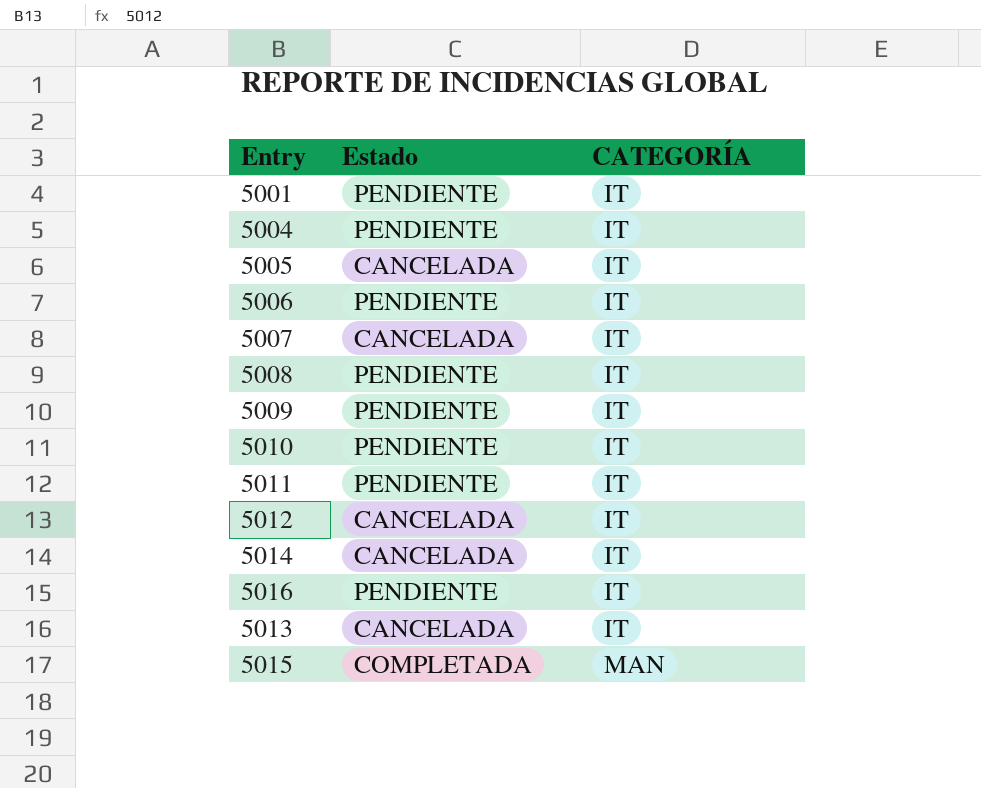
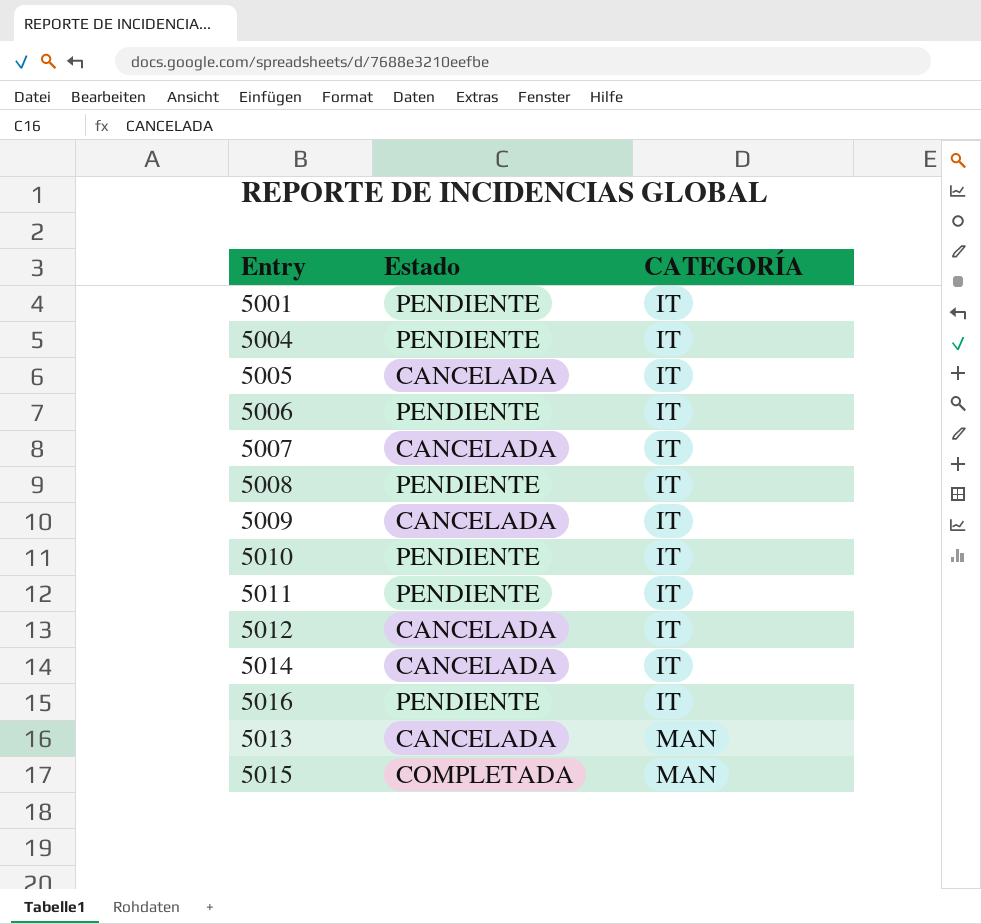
5009 | Estado: PENDIENTE -> CANCELADA
5013 | CATEGORÍA: IT -> MAN

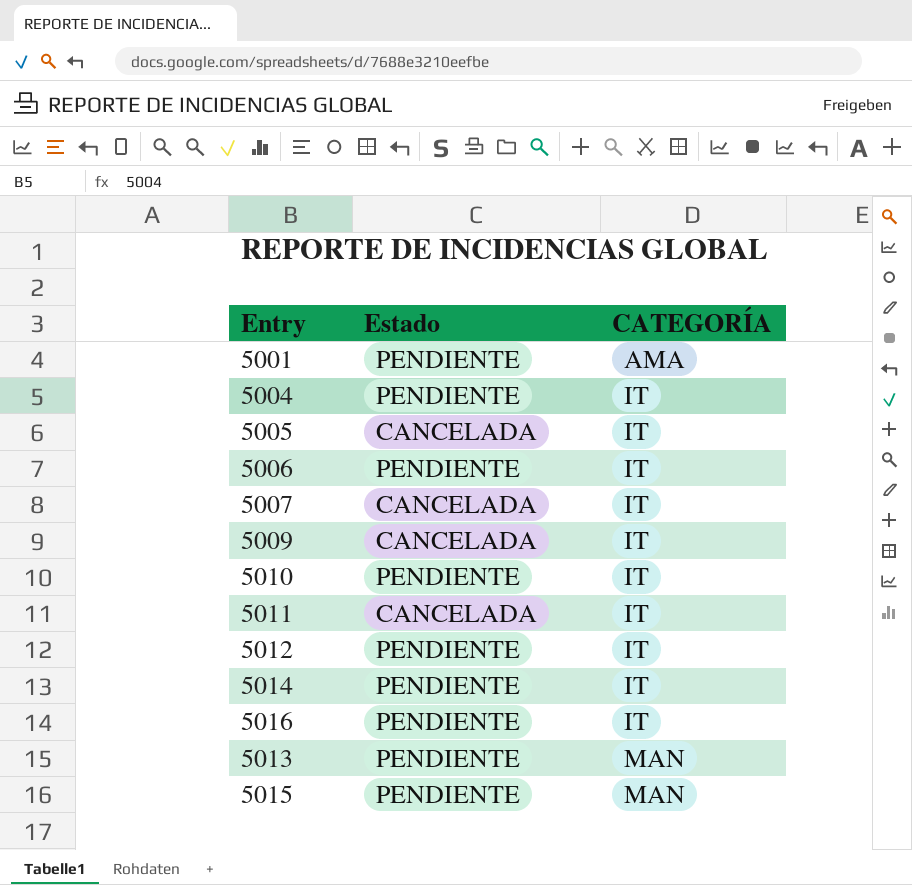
row 5008: PENDIENTE | IT -> none
5001 | CATEGORÍA: IT -> AMA
5011 | Estado: PENDIENTE -> CANCELADA
5012 | Estado: CANCELADA -> PENDIENTE
5014 | Estado: CANCELADA -> PENDIENTE
5013 | Estado: CANCELADA -> PENDIENTE
5015 | Estado: COMPLETADA -> PENDIENTE

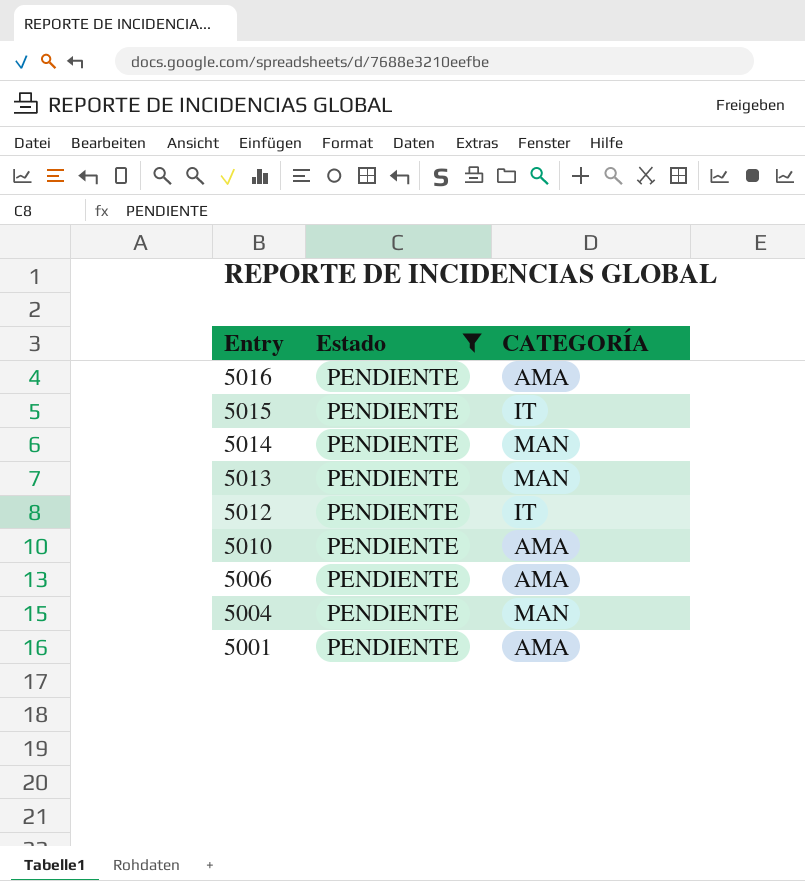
filter: none -> Estado = PENDIENTE
row order: CATEGORÍA ascending -> Entry descending
5016 | CATEGORÍA: IT -> AMA
5015 | CATEGORÍA: MAN -> IT
5014 | CATEGORÍA: IT -> MAN
5010 | CATEGORÍA: IT -> AMA
5006 | CATEGORÍA: IT -> AMA
5004 | CATEGORÍA: IT -> MAN

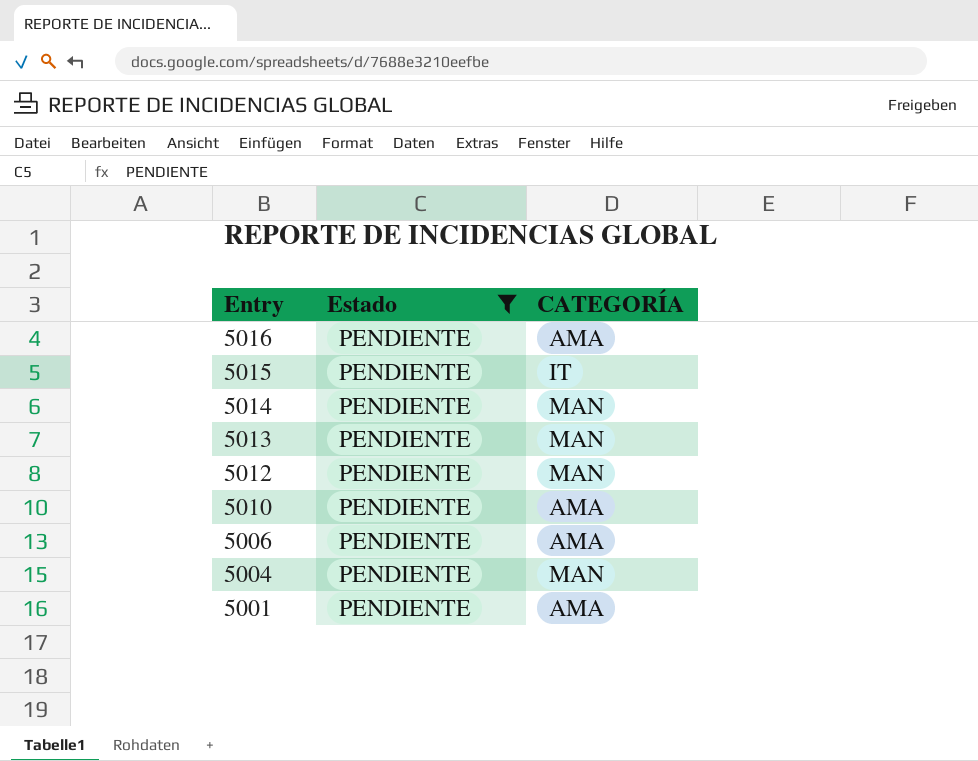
5012 | CATEGORÍA: IT -> MAN

